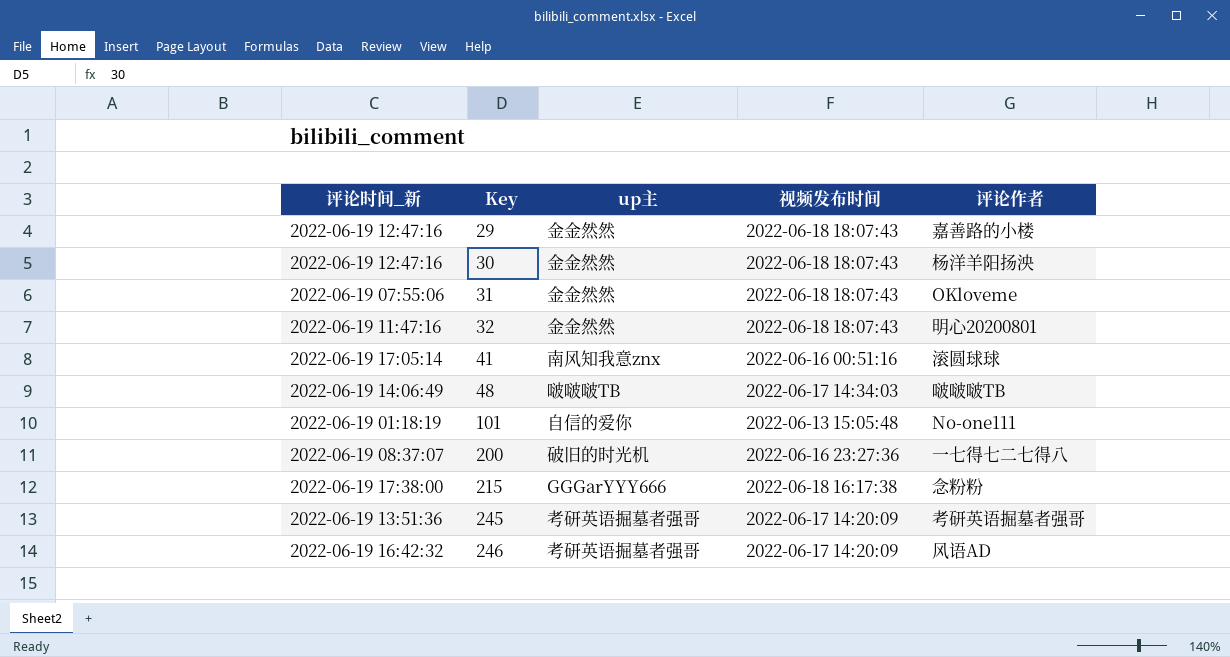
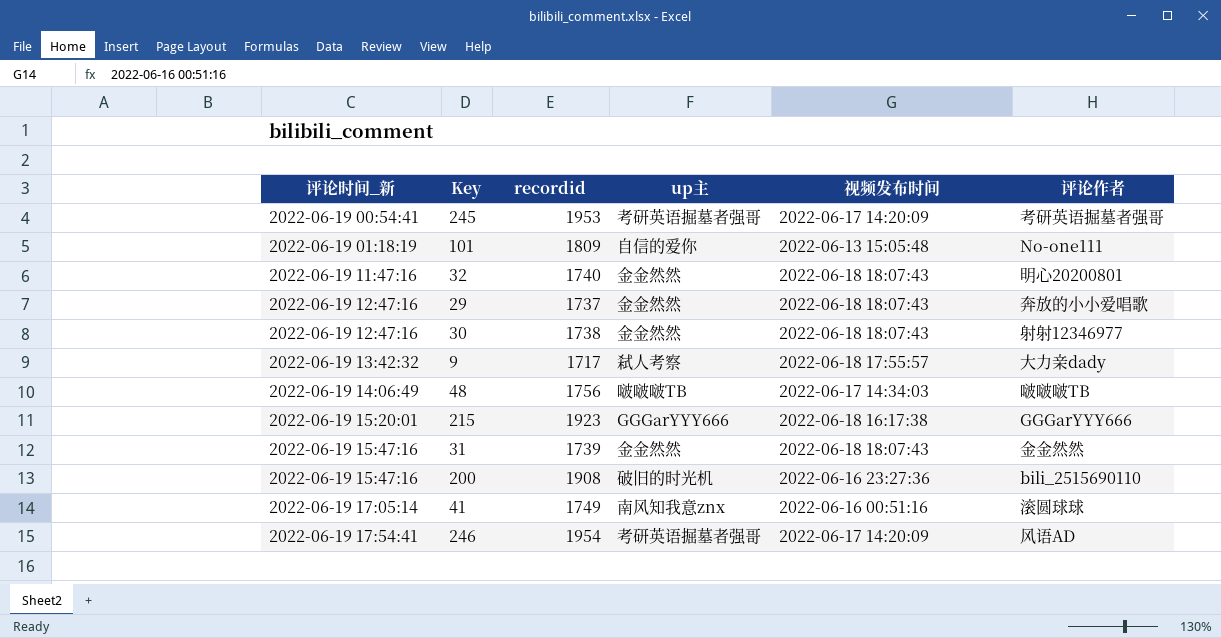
row order: Key ascending -> 评论时间_新 ascending
column recordid | position: none -> 3
245 | 评论时间_新: 2022-06-19 13:51:36 -> 2022-06-19 00:54:41
29 | 评论作者: 嘉善路的小楼 -> 奔放的小小爱唱歌
30 | 评论作者: 杨洋羊阳扬泱 -> 射射12346977
row 9: none -> 2022-06-19 13:42:32 | 1717 | 弑人考察 | 2022-06-18 17:55:57 | 大力亲dady
215 | 评论时间_新: 2022-06-19 17:38:00 -> 2022-06-19 15:20:01
215 | 评论作者: 念粉粉 -> GGGarYYY666
31 | 评论时间_新: 2022-06-19 07:55:06 -> 2022-06-19 15:47:16
31 | 评论作者: OKloveme -> 金金然然
200 | 评论时间_新: 2022-06-19 08:37:07 -> 2022-06-19 15:47:16
200 | 评论作者: 一七得七二七得八 -> bili_2515690110
246 | 评论时间_新: 2022-06-19 16:42:32 -> 2022-06-19 17:54:41

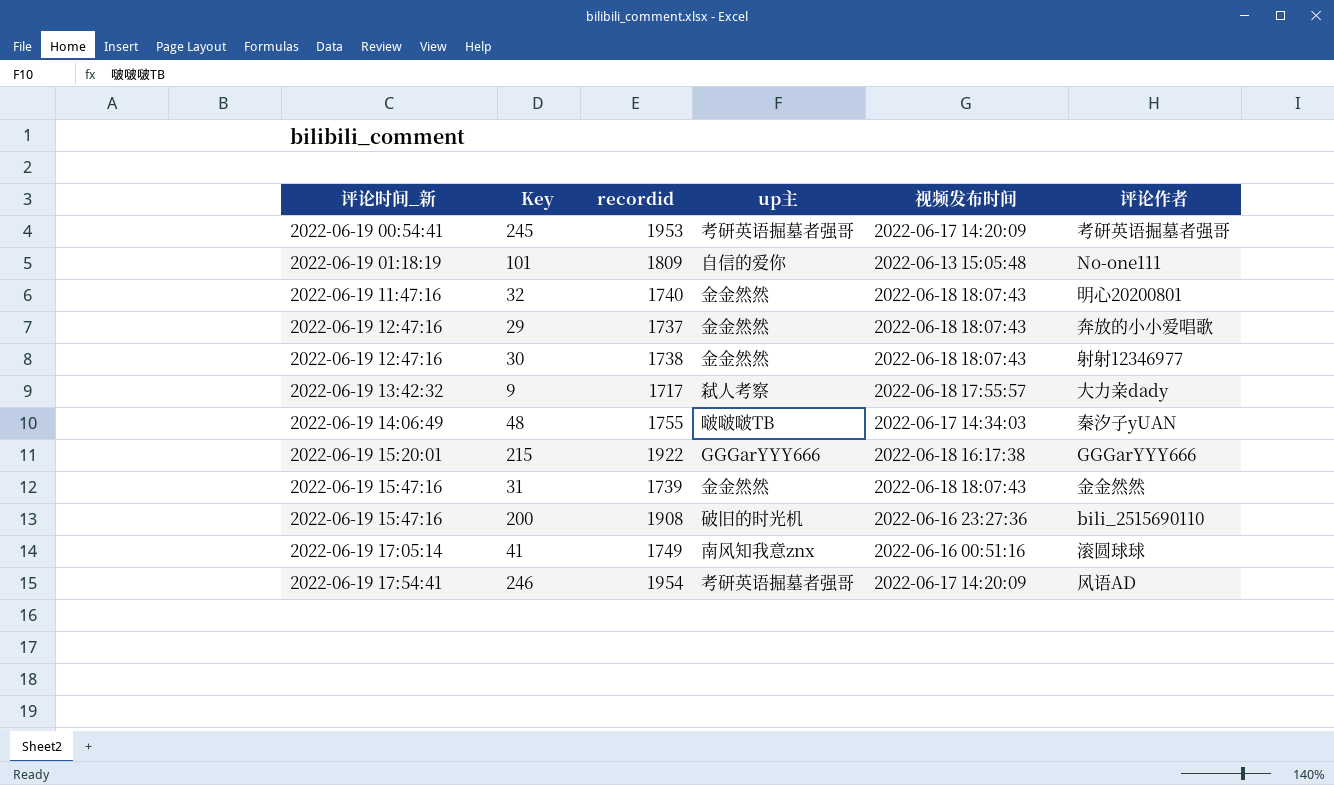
48 | recordid: 1756 -> 1755
48 | 评论作者: 啵啵啵TB -> 秦汐子yUAN
215 | recordid: 1923 -> 1922

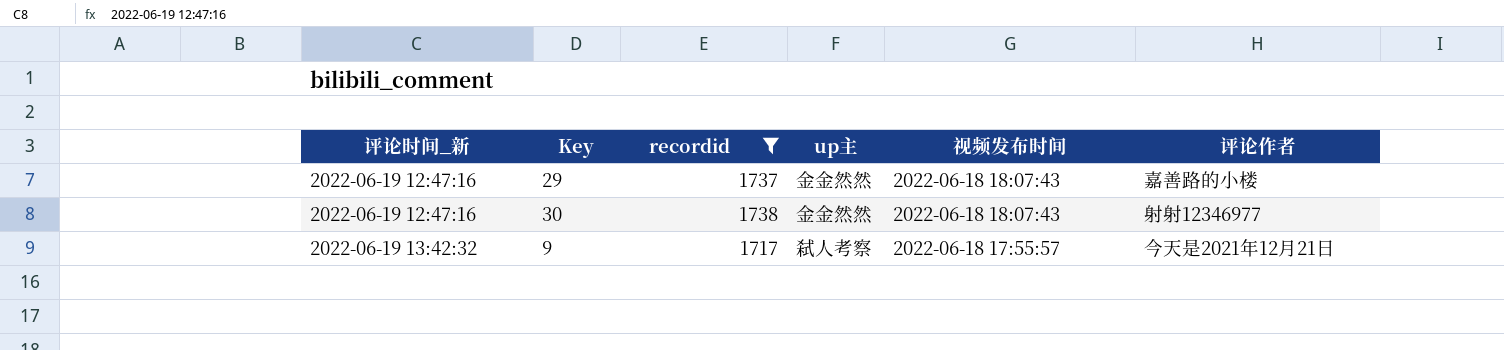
filter: none -> recordid <= 1738
29 | 评论作者: 奔放的小小爱唱歌 -> 嘉善路的小楼
9 | 评论作者: 大力亲dady -> 今天是2021年12月21日

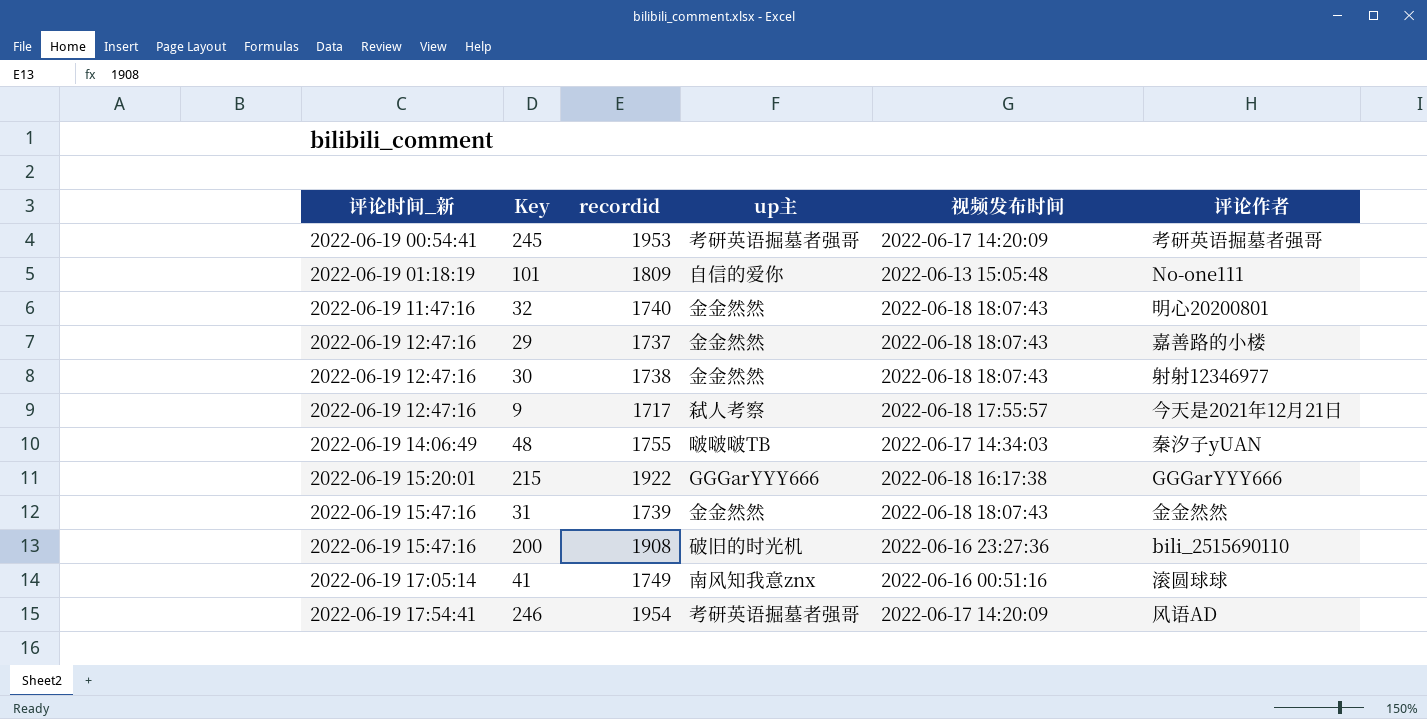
filter: recordid <= 1738 -> none
9 | 评论时间_新: 2022-06-19 13:42:32 -> 2022-06-19 12:47:16

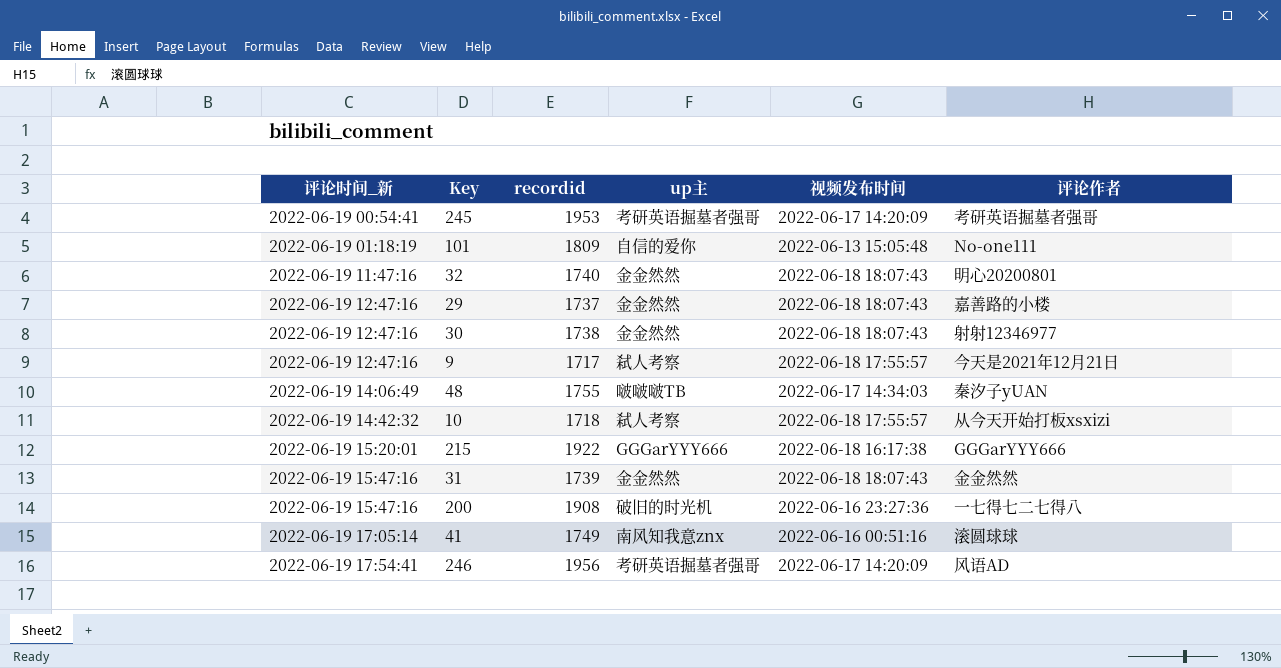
row 10: none -> 2022-06-19 14:42:32 | 1718 | 弑人考察 | 2022-06-18 17:55:57 | 从今天开始打板xsxizi
200 | 评论作者: bili_2515690110 -> 一七得七二七得八
246 | recordid: 1954 -> 1956

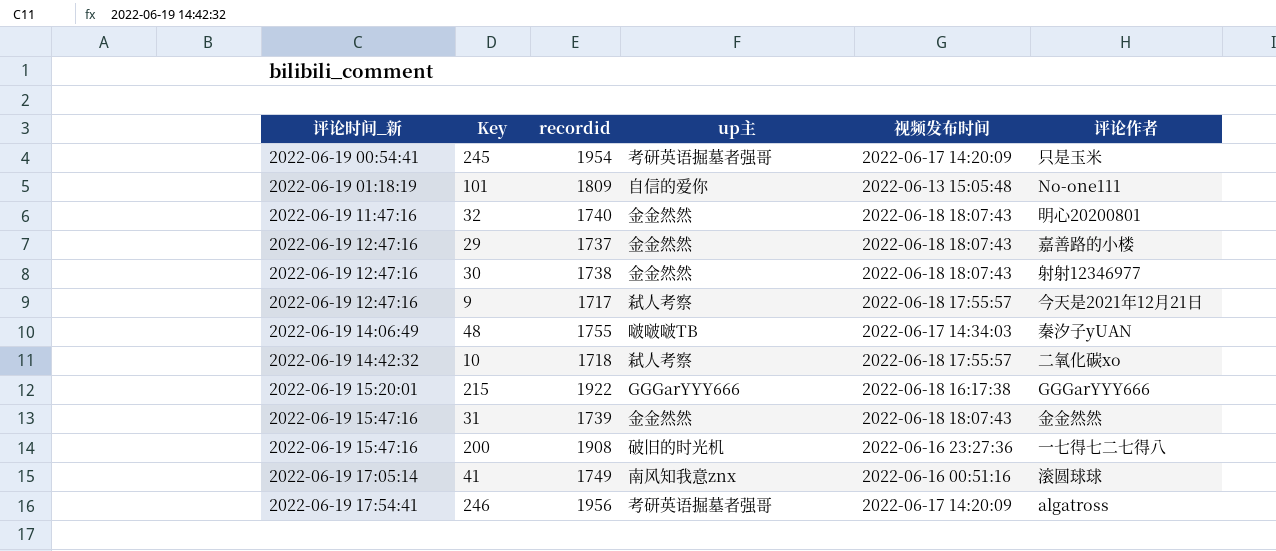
245 | recordid: 1953 -> 1954
245 | 评论作者: 考研英语掘墓者强哥 -> 只是玉米
10 | 评论作者: 从今天开始打板xsxizi -> 二氧化碳xo
246 | 评论作者: 风语AD -> algatross

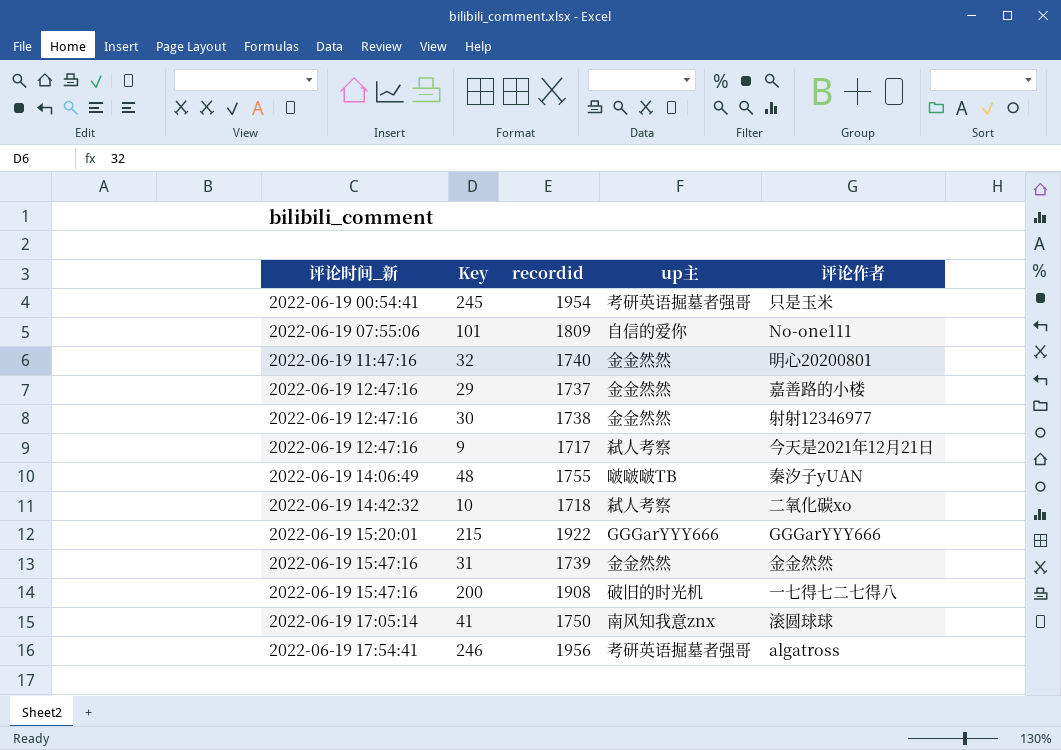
column 视频发布时间 | position: 5 -> none
101 | 评论时间_新: 2022-06-19 01:18:19 -> 2022-06-19 07:55:06
41 | recordid: 1749 -> 1750

